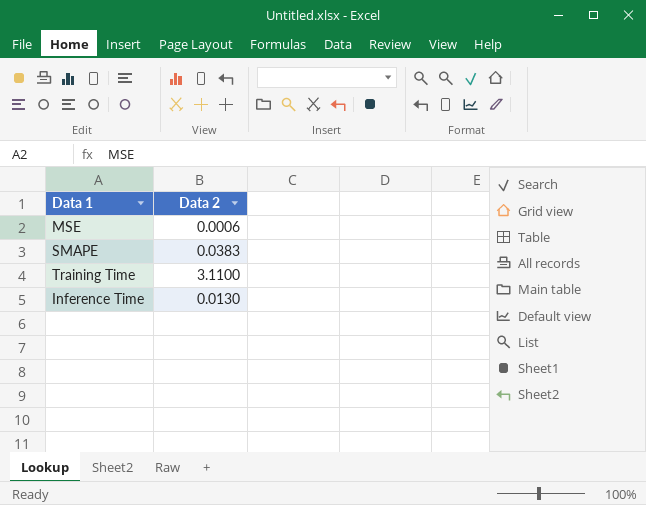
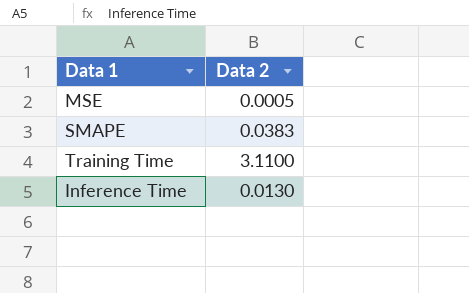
MSE | Data 2: 0.0006 -> 0.0005

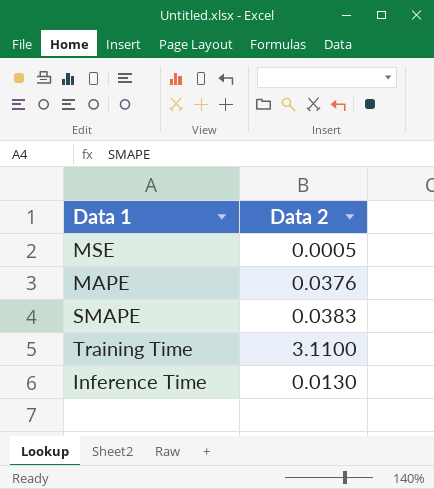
row MAPE: none -> 0.0376

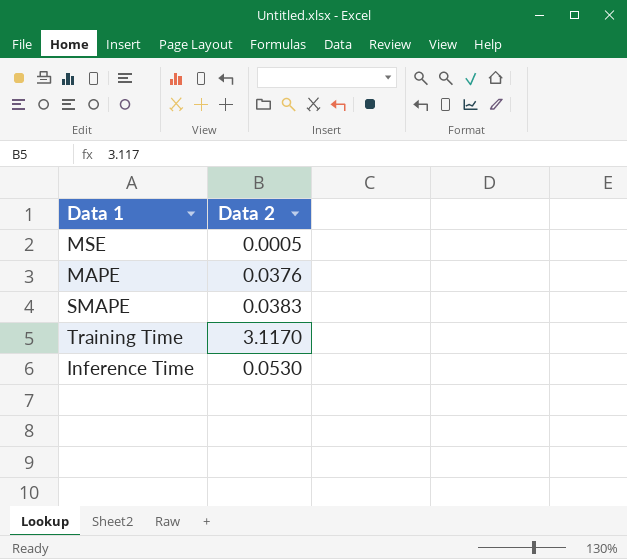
Training Time | Data 2: 3.1100 -> 3.1170
Inference Time | Data 2: 0.0130 -> 0.0530

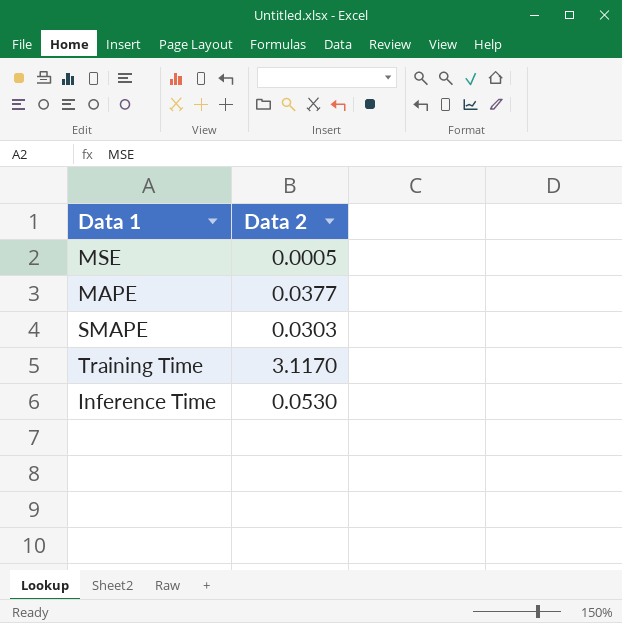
MAPE | Data 2: 0.0376 -> 0.0377
SMAPE | Data 2: 0.0383 -> 0.0303

